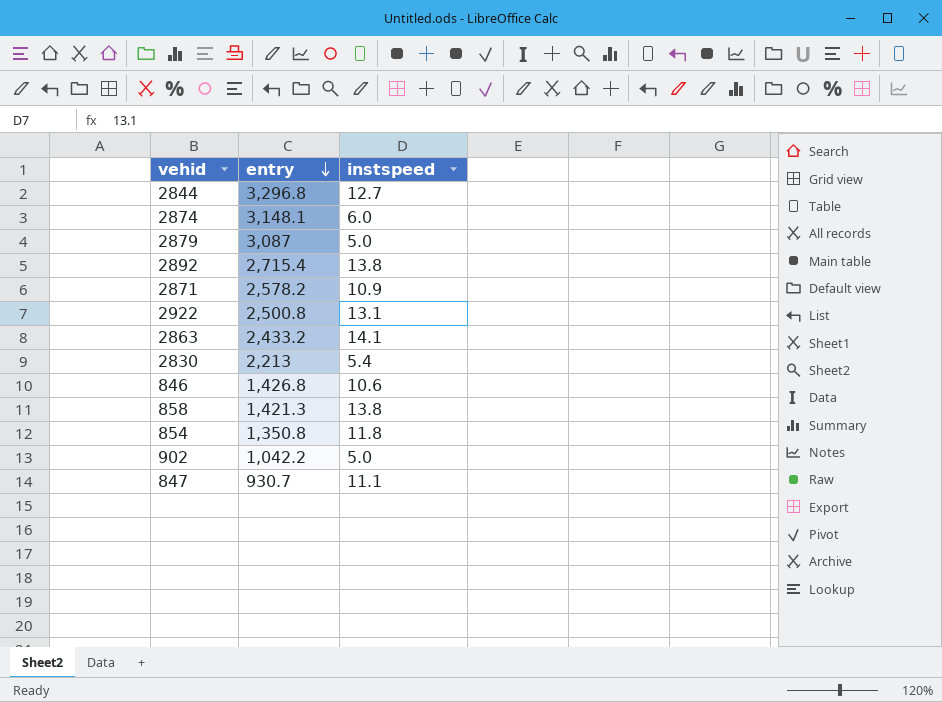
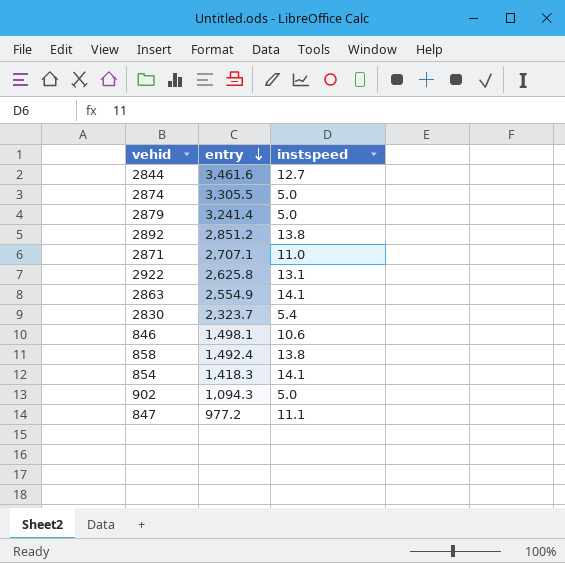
2844 | entry: 3,296.8 -> 3,461.6
2874 | entry: 3,148.1 -> 3,305.5
2874 | instspeed: 6.0 -> 5.0
2879 | entry: 3,087 -> 3,241.4
2892 | entry: 2,715.4 -> 2,851.2
2871 | entry: 2,578.2 -> 2,707.1
2871 | instspeed: 10.9 -> 11.0
2922 | entry: 2,500.8 -> 2,625.8
2863 | entry: 2,433.2 -> 2,554.9
2830 | entry: 2,213 -> 2,323.7
846 | entry: 1,426.8 -> 1,498.1
858 | entry: 1,421.3 -> 1,492.4
854 | entry: 1,350.8 -> 1,418.3
854 | instspeed: 11.8 -> 14.1
902 | entry: 1,042.2 -> 1,094.3
847 | entry: 930.7 -> 977.2

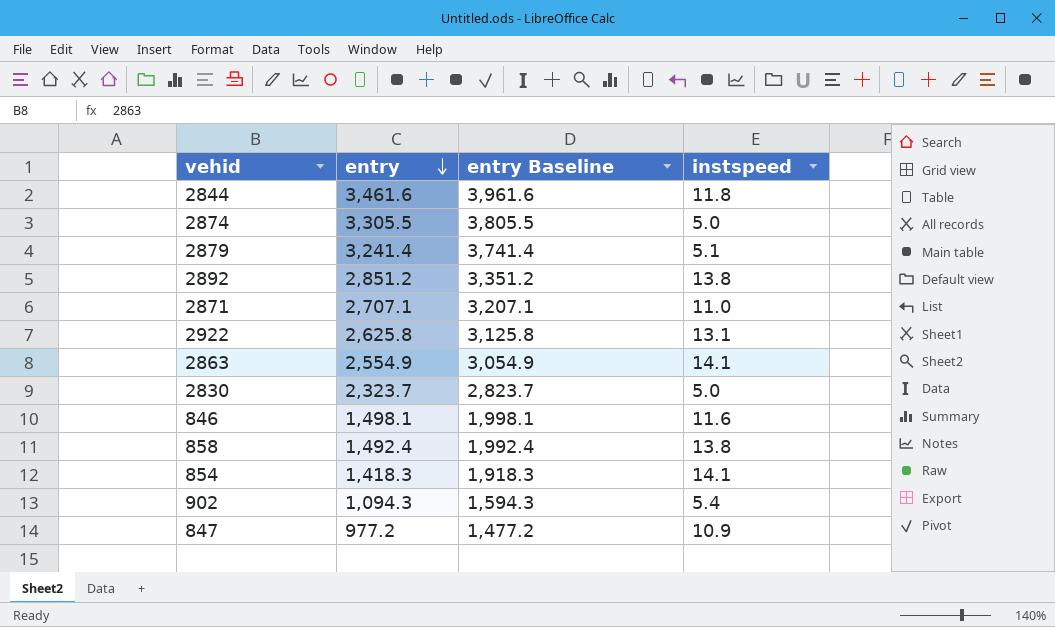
column entry Baseline | formula: none -> [entry] + 500
2844 | instspeed: 12.7 -> 11.8
2879 | instspeed: 5.0 -> 5.1
2830 | instspeed: 5.4 -> 5.0
846 | instspeed: 10.6 -> 11.6
902 | instspeed: 5.0 -> 5.4
847 | instspeed: 11.1 -> 10.9

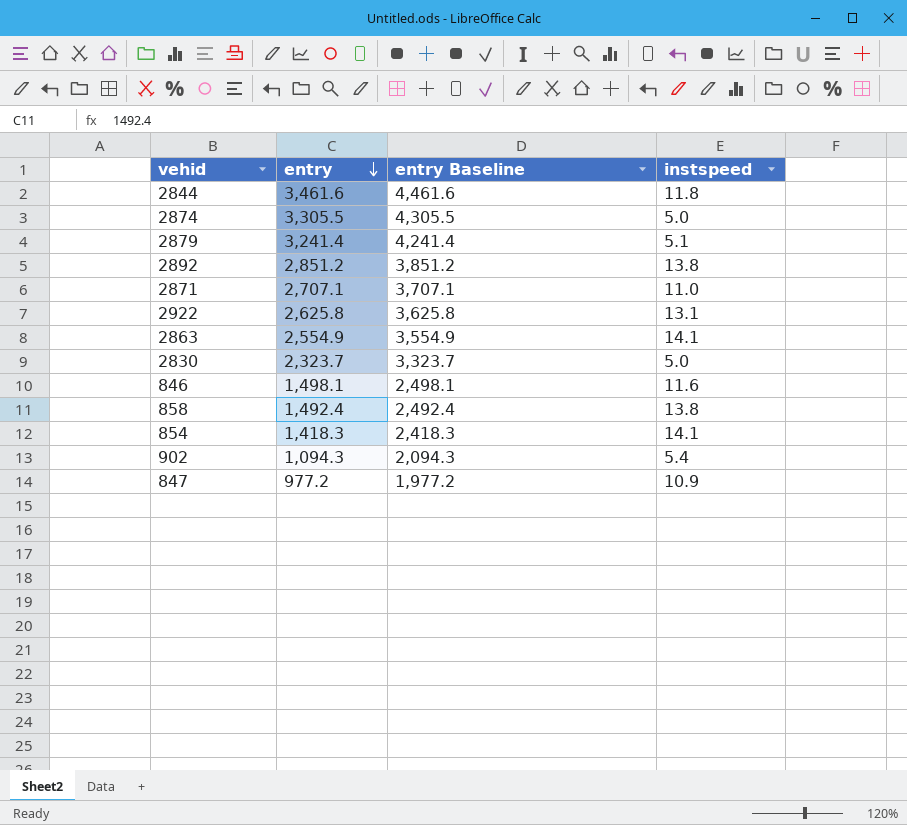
column entry Baseline | formula: [entry] + 500 -> [entry] + 1000

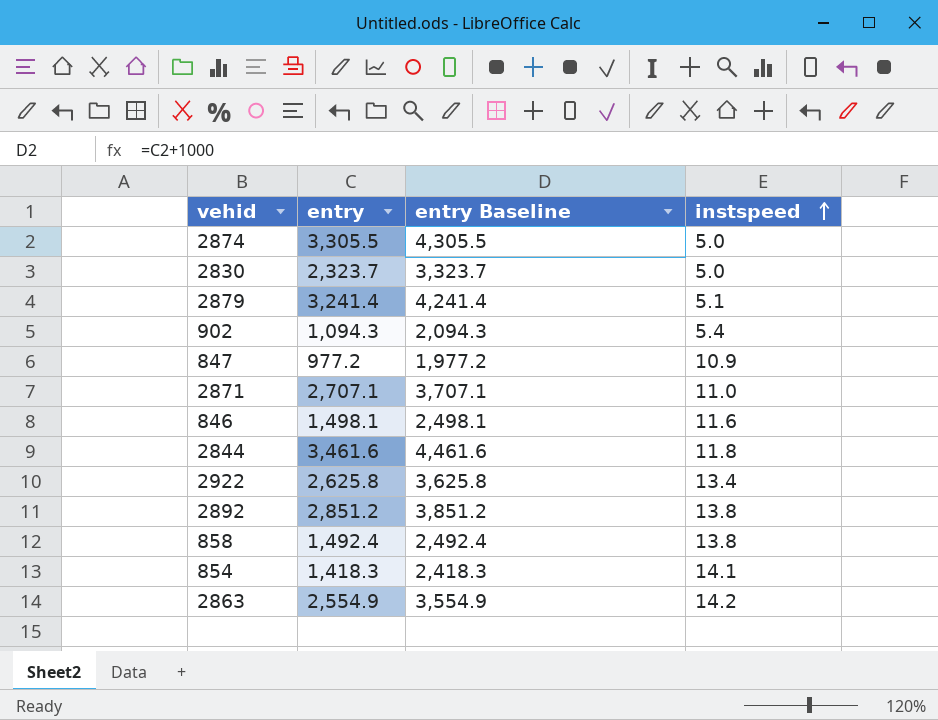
row order: entry descending -> instspeed ascending
2922 | instspeed: 13.1 -> 13.4
2863 | instspeed: 14.1 -> 14.2

